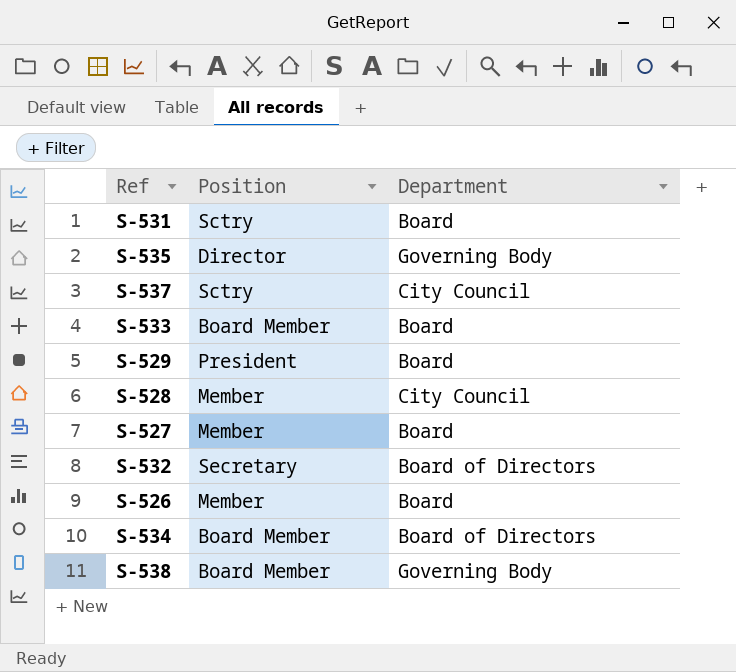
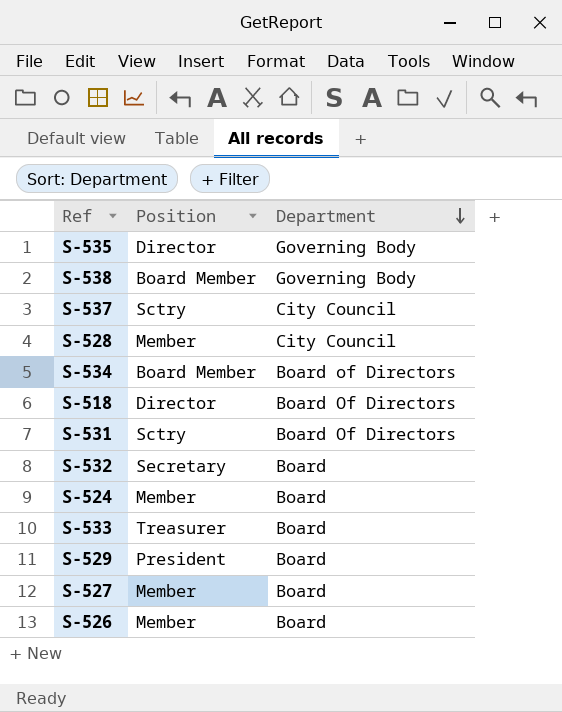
row order: none -> Department descending
row S-518: none -> Director | Board Of Directors
S-531 | Department: Board -> Board Of Directors
S-532 | Department: Board of Directors -> Board
row S-524: none -> Member | Board
S-533 | Position: Board Member -> Treasurer

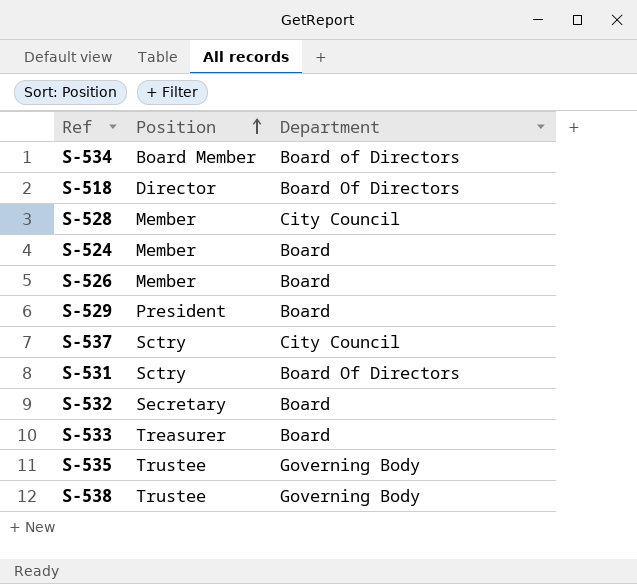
row order: Department descending -> Position ascending
row S-527: Member | Board -> none
S-535 | Position: Director -> Trustee
S-538 | Position: Board Member -> Trustee

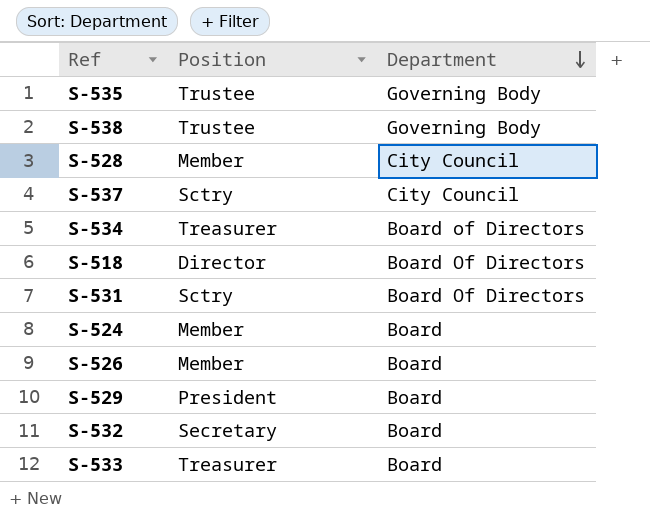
row order: Position ascending -> Department descending
S-534 | Position: Board Member -> Treasurer

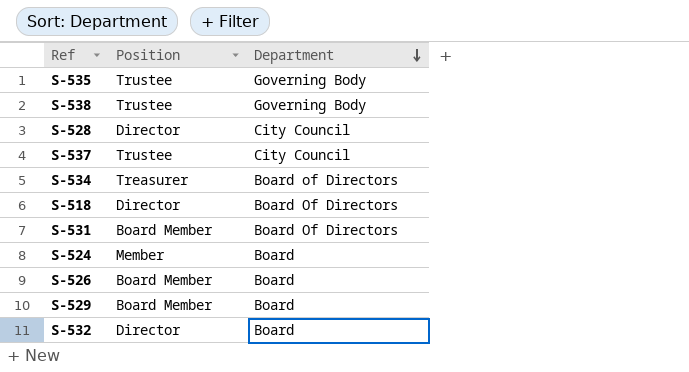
row S-533: Treasurer | Board -> none
S-528 | Position: Member -> Director
S-537 | Position: Sctry -> Trustee
S-531 | Position: Sctry -> Board Member
S-526 | Position: Member -> Board Member
S-529 | Position: President -> Board Member
S-532 | Position: Secretary -> Director

